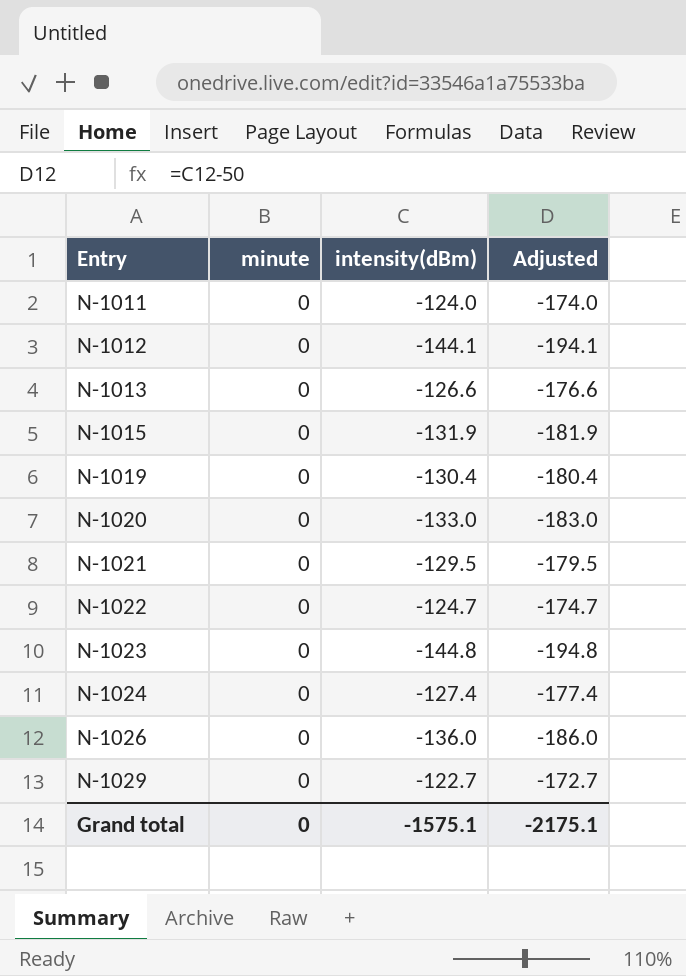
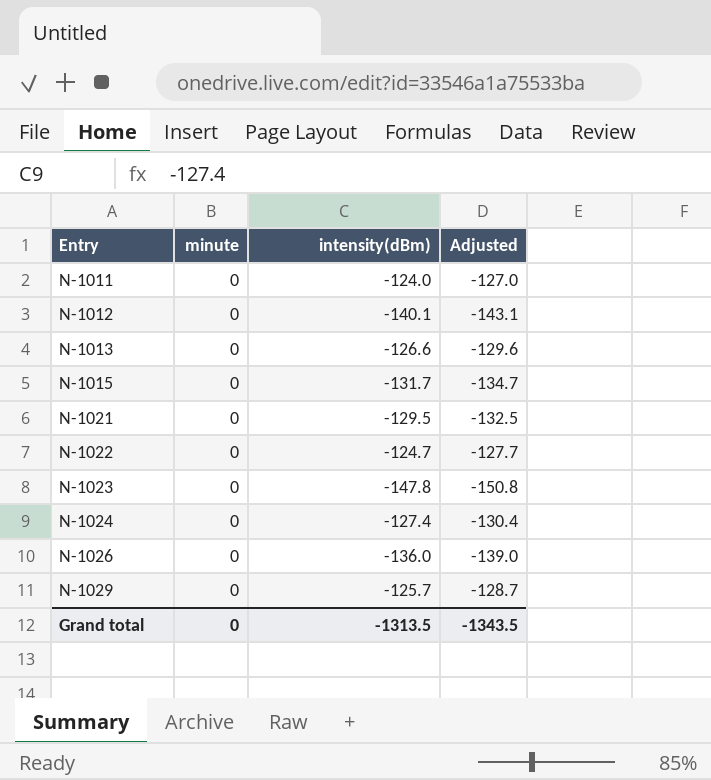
column Adjusted | formula: [intensity(dBm)] - 50 -> [intensity(dBm)] - 3
row N-1019: 0 | -130.4 | -180.4 -> none
row N-1020: 0 | -133.0 | -183.0 -> none
N-1012 | intensity(dBm): -144.1 -> -140.1
N-1015 | intensity(dBm): -131.9 -> -131.7
N-1023 | intensity(dBm): -144.8 -> -147.8
N-1029 | intensity(dBm): -122.7 -> -125.7
Grand total | intensity(dBm): -1575.1 -> -1313.5
Grand total | Adjusted: -2175.1 -> -1343.5

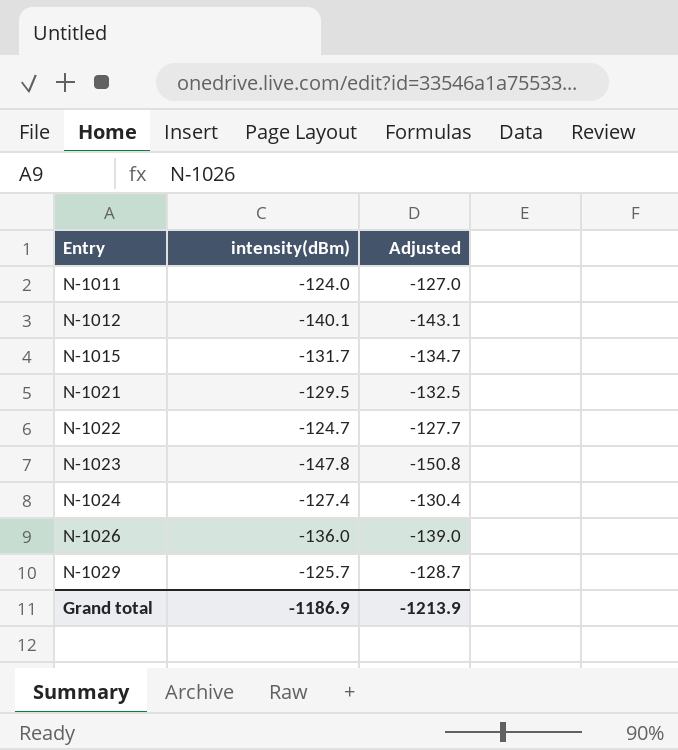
column minute | position: 2 -> none
row N-1013: 0 | -126.6 | -129.6 -> none
Grand total | intensity(dBm): -1313.5 -> -1186.9
Grand total | Adjusted: -1343.5 -> -1213.9

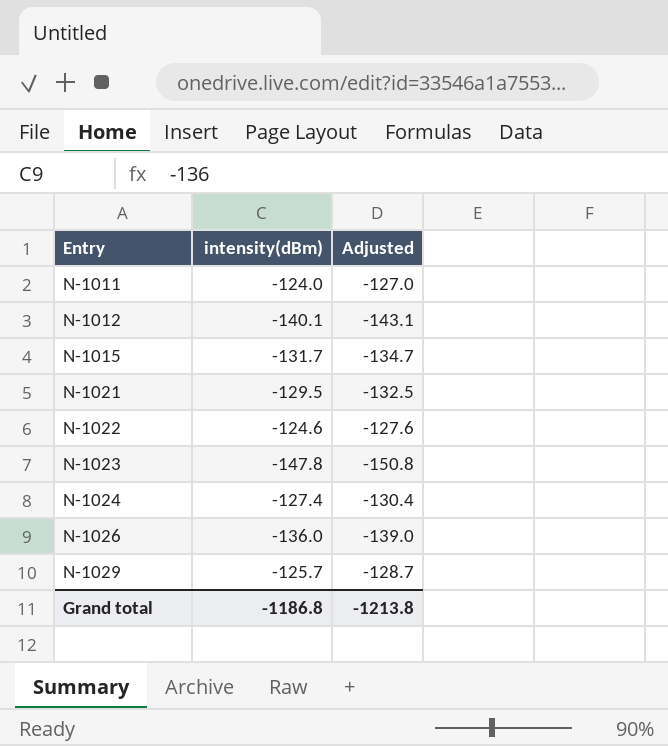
N-1022 | intensity(dBm): -124.7 -> -124.6
N-1022 | Adjusted: -127.7 -> -127.6
Grand total | intensity(dBm): -1186.9 -> -1186.8
Grand total | Adjusted: -1213.9 -> -1213.8

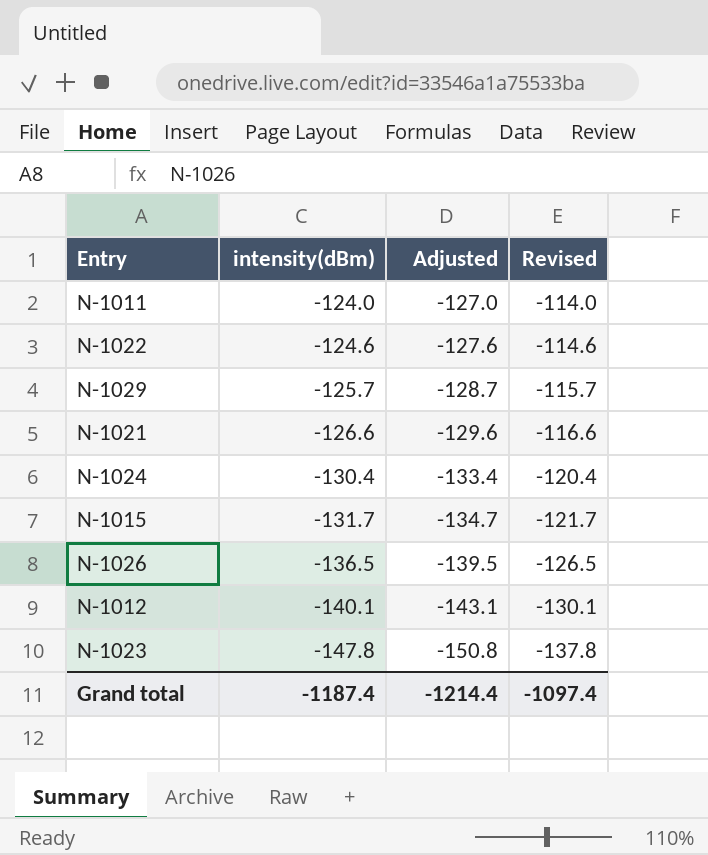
row order: Entry ascending -> intensity(dBm) descending
column Revised | formula: none -> [intensity(dBm)] + 10
N-1021 | intensity(dBm): -129.5 -> -126.6
N-1021 | Adjusted: -132.5 -> -129.6
N-1024 | intensity(dBm): -127.4 -> -130.4
N-1024 | Adjusted: -130.4 -> -133.4
N-1026 | intensity(dBm): -136.0 -> -136.5
N-1026 | Adjusted: -139.0 -> -139.5
Grand total | intensity(dBm): -1186.8 -> -1187.4
Grand total | Adjusted: -1213.8 -> -1214.4

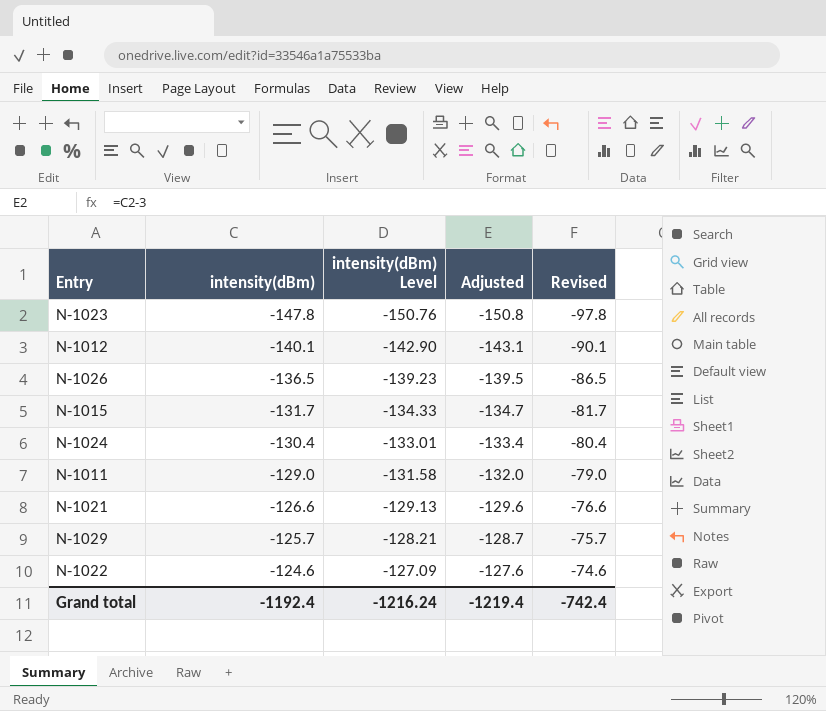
row order: intensity(dBm) descending -> intensity(dBm) ascending
column intensity(dBm) Level | formula: none -> [intensity(dBm)] * 1.02
column Revised | formula: [intensity(dBm)] + 10 -> [intensity(dBm)] + 50
N-1011 | intensity(dBm): -124.0 -> -129.0
N-1011 | Adjusted: -127.0 -> -132.0
Grand total | intensity(dBm): -1187.4 -> -1192.4
Grand total | Adjusted: -1214.4 -> -1219.4
Grand total | Revised: -1097.4 -> -742.4

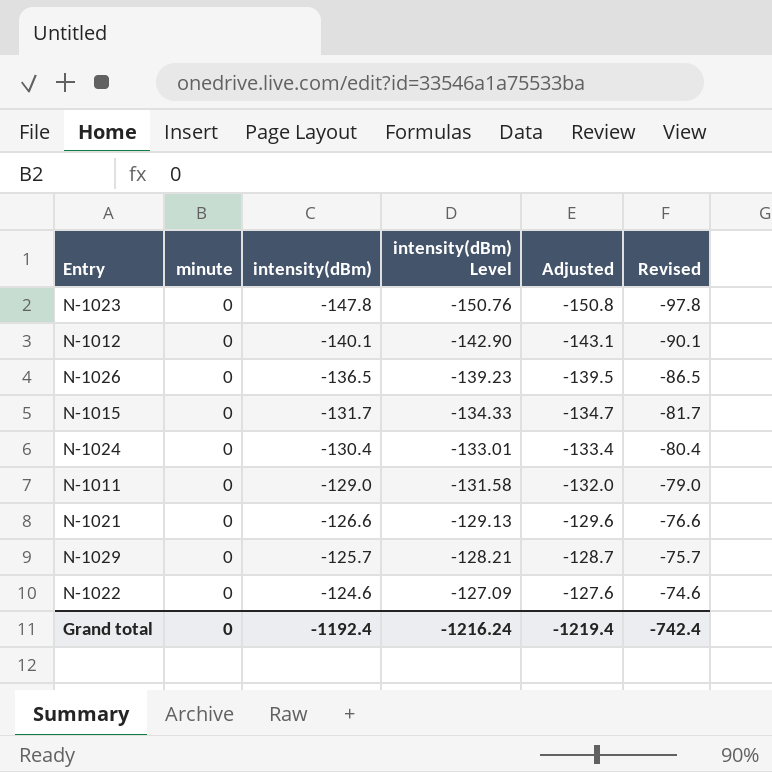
column minute | position: none -> 2

